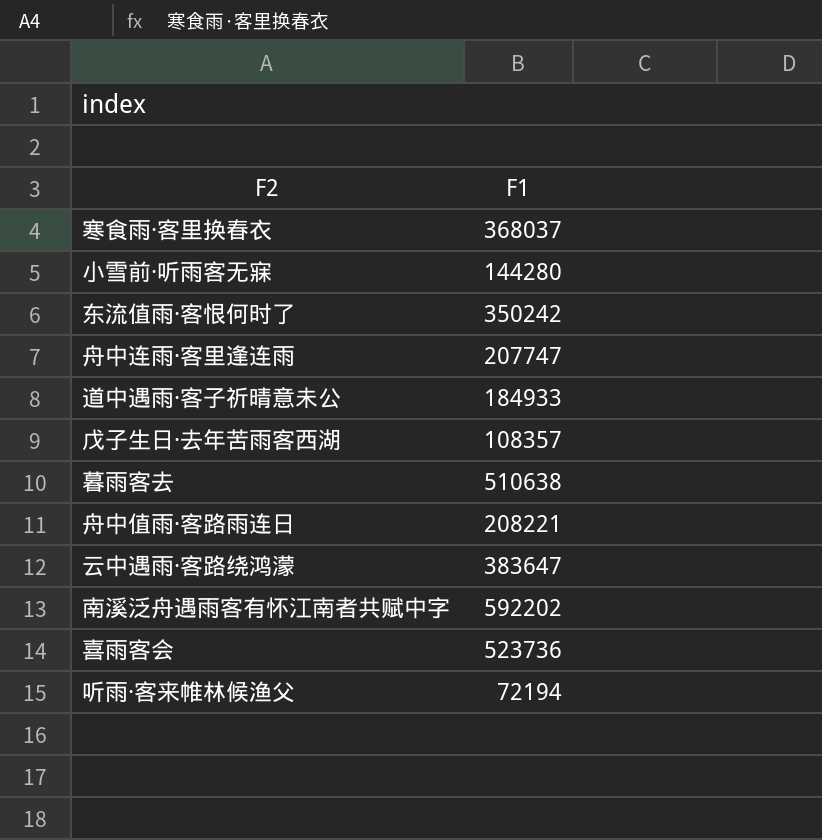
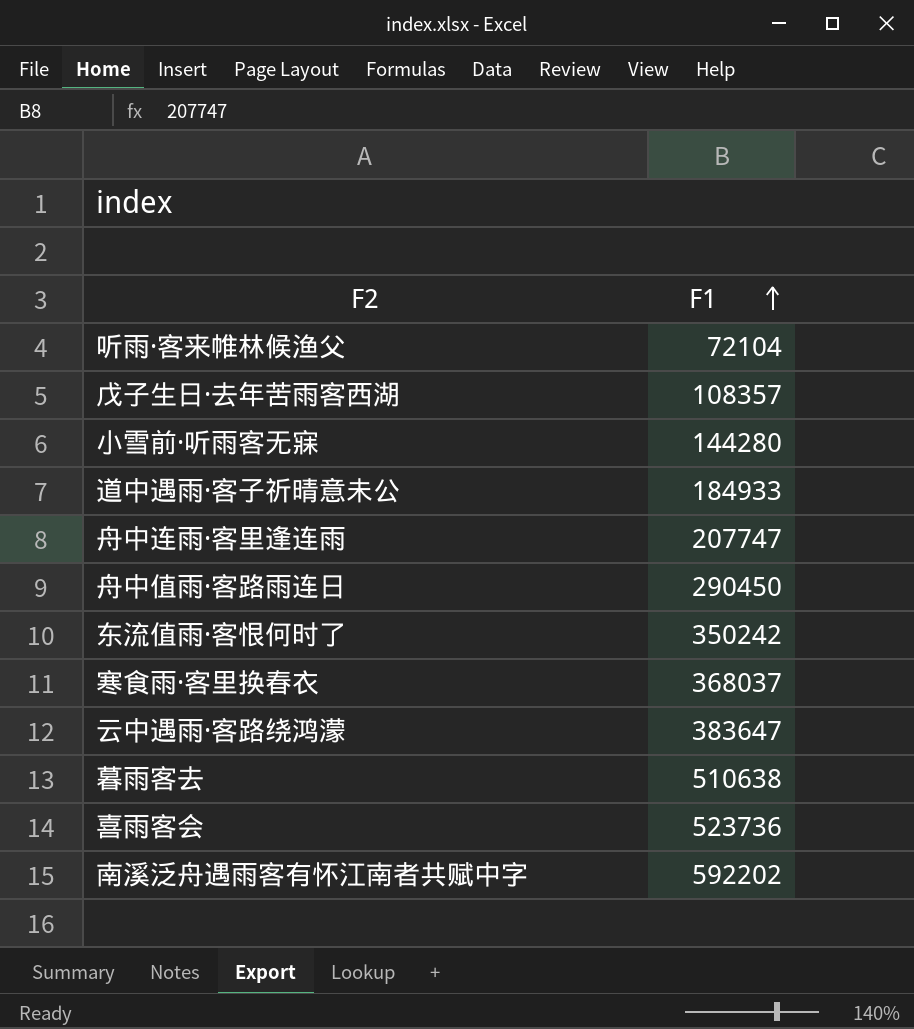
row order: none -> F1 ascending
听雨·客来帷林候渔父 | F1: 72194 -> 72104
舟中值雨·客路雨连日 | F1: 208221 -> 290450

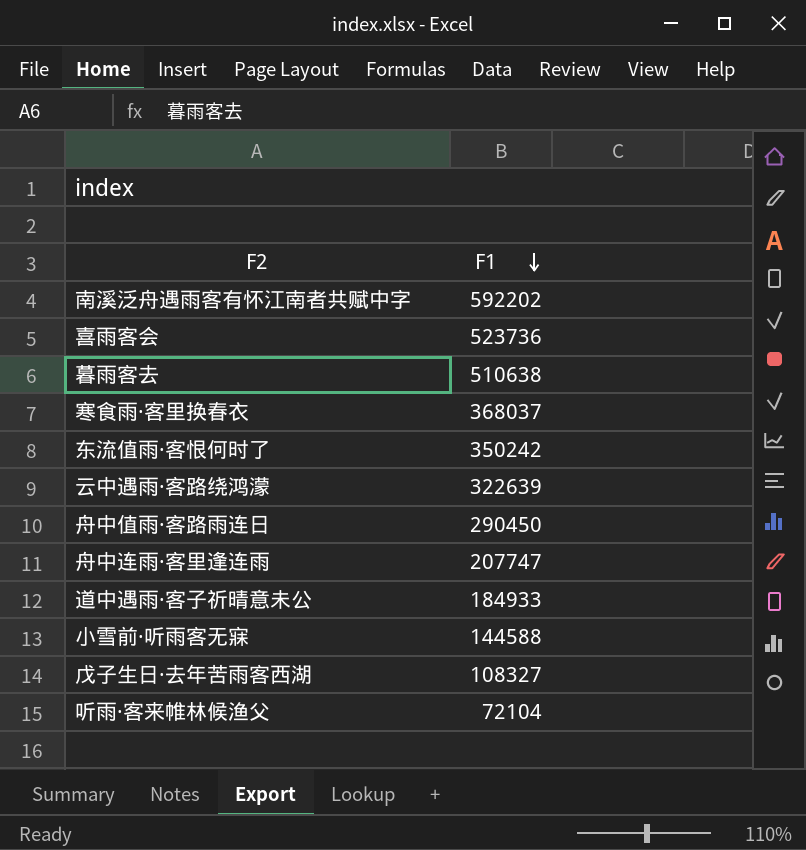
row order: F1 ascending -> F1 descending
云中遇雨·客路绕鸿濛 | F1: 383647 -> 322639
小雪前·听雨客无寐 | F1: 144280 -> 144588
戊子生日·去年苦雨客西湖 | F1: 108357 -> 108327

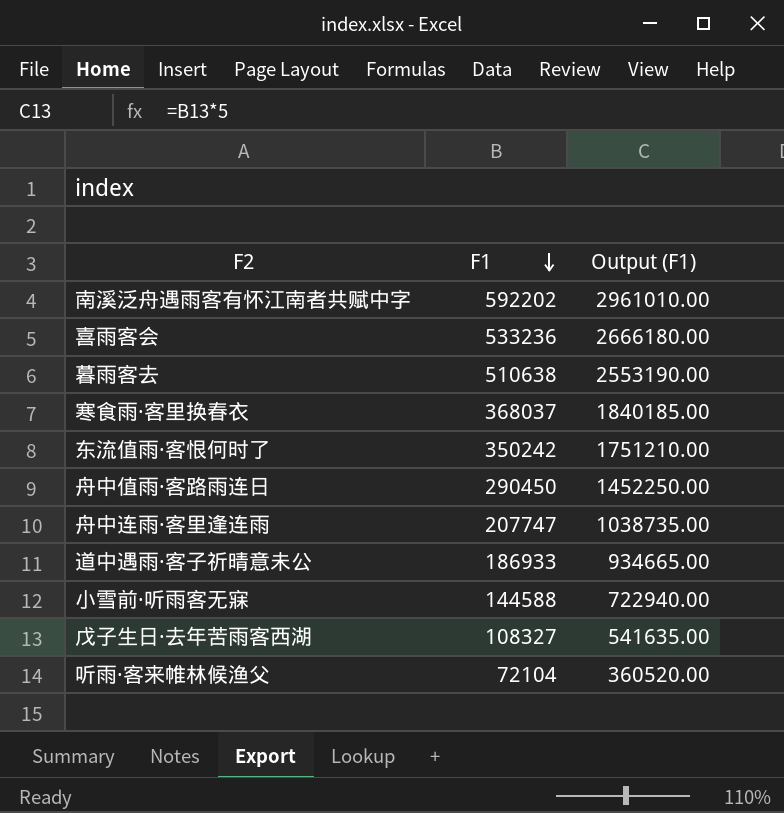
column Output (F1) | formula: none -> [F1] * 5
row 云中遇雨·客路绕鸿濛: 322639 -> none
喜雨客会 | F1: 523736 -> 533236
道中遇雨·客子祈晴意未公 | F1: 184933 -> 186933

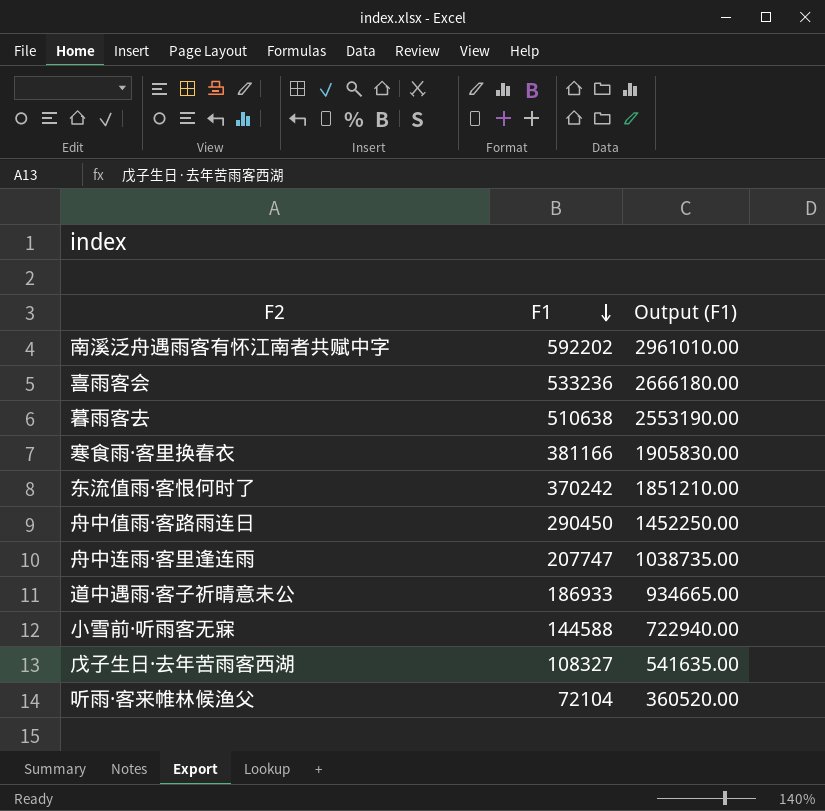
寒食雨·客里换春衣 | F1: 368037 -> 381166
寒食雨·客里换春衣 | Output (F1): 1840185.00 -> 1905830.00
东流值雨·客恨何时了 | F1: 350242 -> 370242
东流值雨·客恨何时了 | Output (F1): 1751210.00 -> 1851210.00

